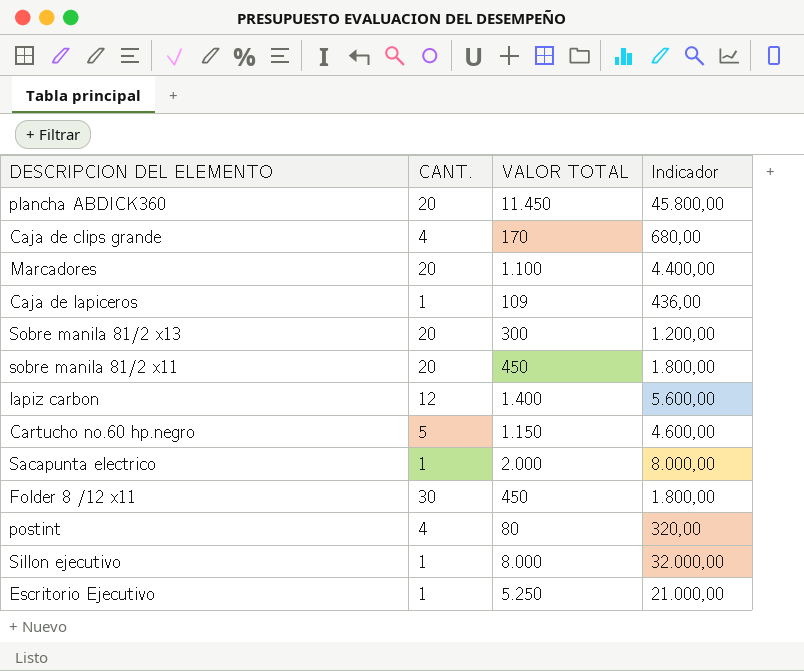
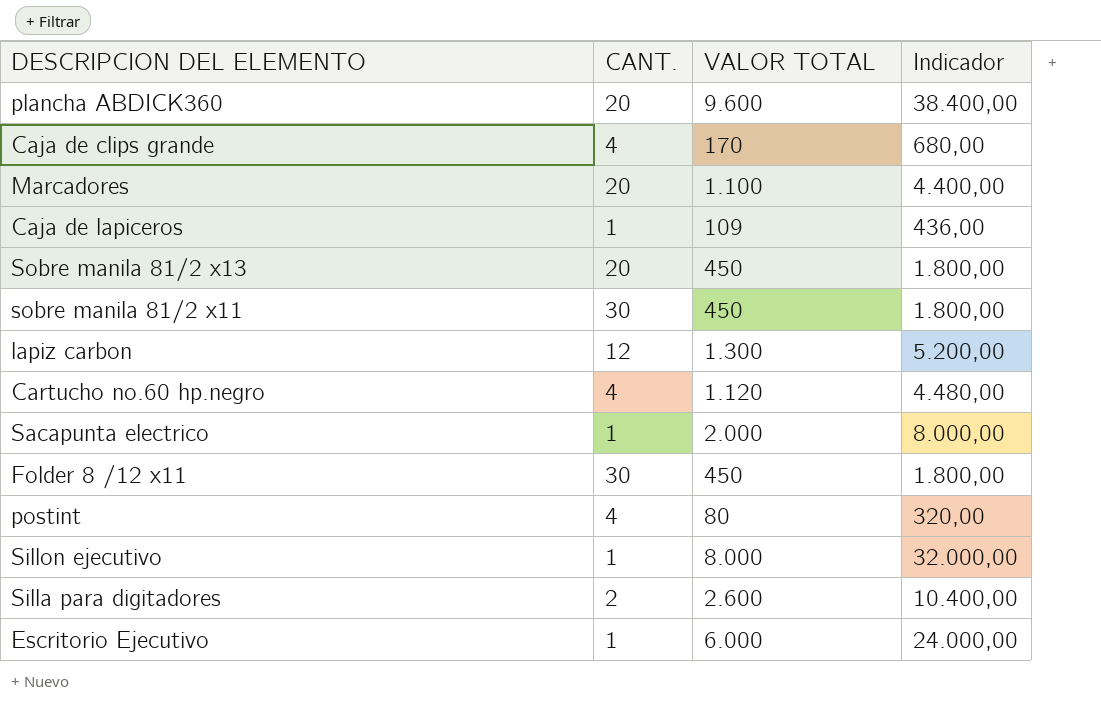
plancha ABDICK360 | VALOR TOTAL: 11.450 -> 9.600
plancha ABDICK360 | Indicador: 45.800,00 -> 38.400,00
Sobre manila 81/2 x13 | VALOR TOTAL: 300 -> 450
Sobre manila 81/2 x13 | Indicador: 1.200,00 -> 1.800,00
sobre manila 81/2 x11 | CANT.: 20 -> 30
lapiz carbon | VALOR TOTAL: 1.400 -> 1.300
lapiz carbon | Indicador: 5.600,00 -> 5.200,00
Cartucho no.60 hp.negro | CANT.: 5 -> 4
Cartucho no.60 hp.negro | VALOR TOTAL: 1.150 -> 1.120
Cartucho no.60 hp.negro | Indicador: 4.600,00 -> 4.480,00
row Silla para digitadores: none -> 2 | 2.600 | 10.400,00
Escritorio Ejecutivo | VALOR TOTAL: 5.250 -> 6.000
Escritorio Ejecutivo | Indicador: 21.000,00 -> 24.000,00

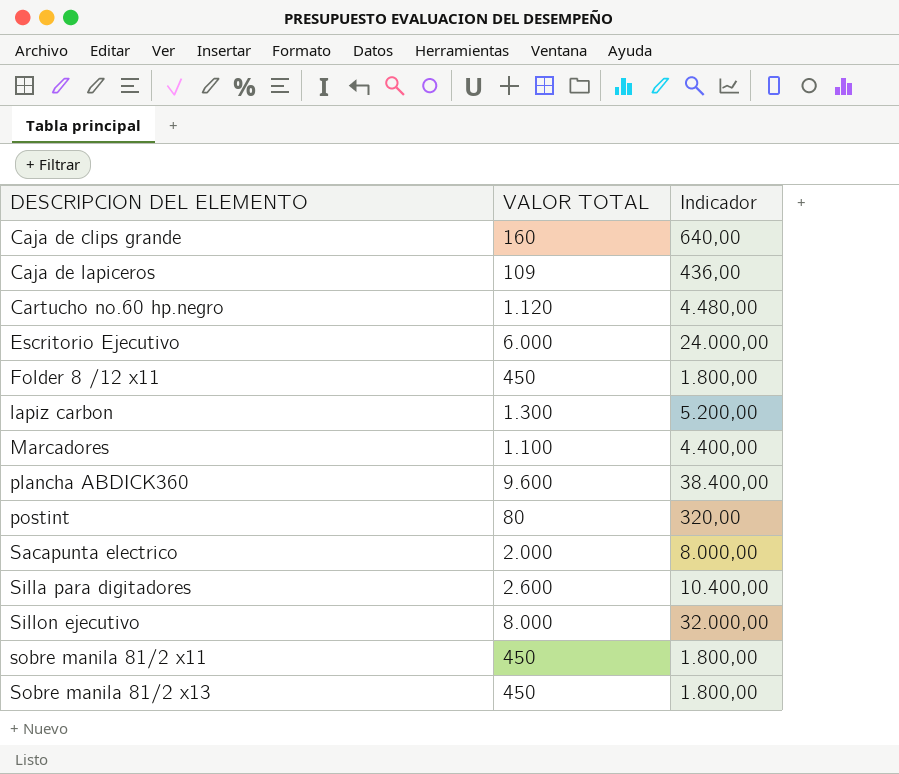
row order: none -> DESCRIPCION DEL ELEMENTO ascending
column CANT. | position: 2 -> none
Caja de clips grande | VALOR TOTAL: 170 -> 160
Caja de clips grande | Indicador: 680,00 -> 640,00

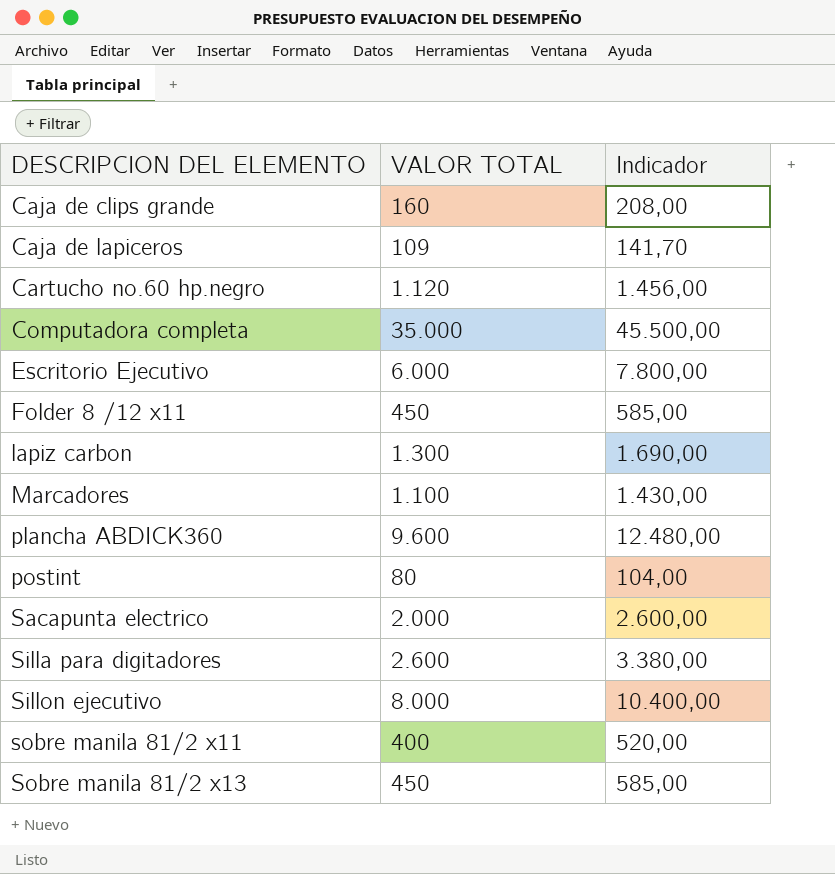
column Indicador | formula: [VALOR TOTAL] * 4 -> [VALOR TOTAL] * 1,3
row Computadora completa: none -> 35.000 | 45.500,00
sobre manila 81/2 x11 | VALOR TOTAL: 450 -> 400

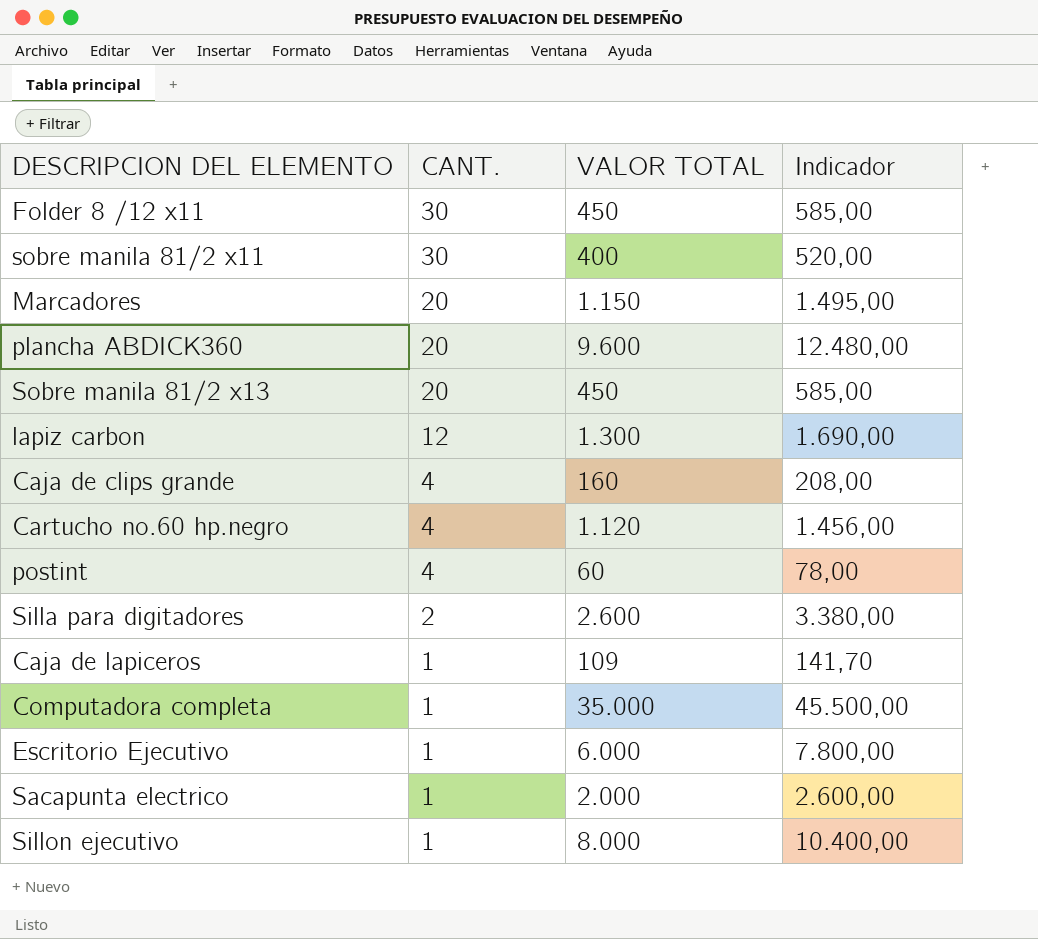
row order: DESCRIPCION DEL ELEMENTO ascending -> CANT. descending
column CANT. | position: none -> 2
Marcadores | VALOR TOTAL: 1.100 -> 1.150
Marcadores | Indicador: 1.430,00 -> 1.495,00
postint | VALOR TOTAL: 80 -> 60
postint | Indicador: 104,00 -> 78,00

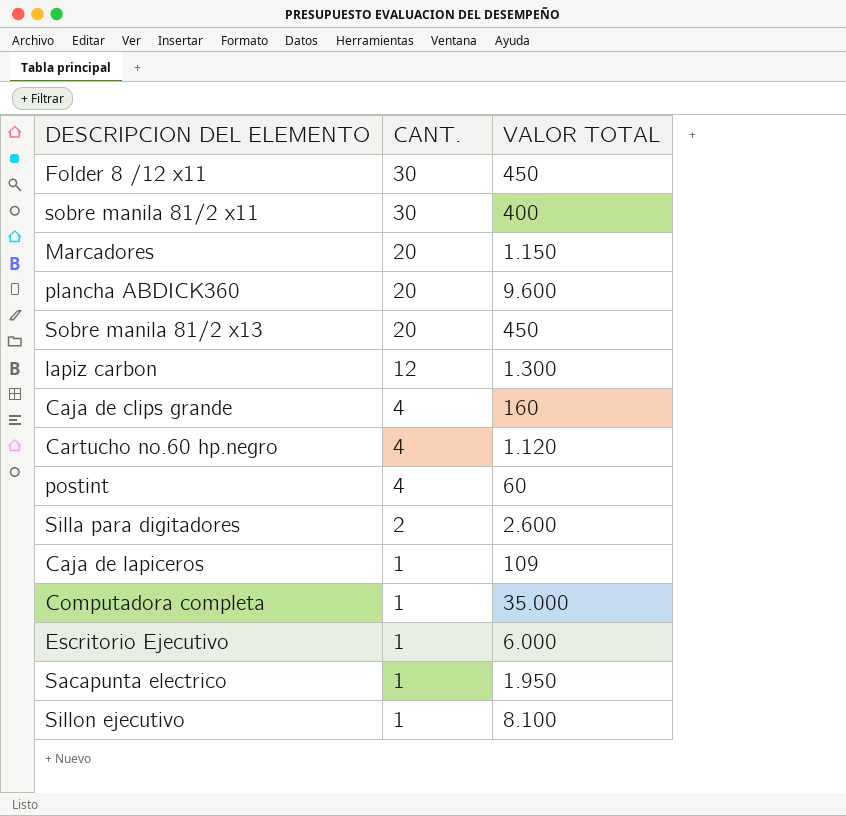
column Indicador | formula: [VALOR TOTAL] * 1,3 -> none
Sacapunta electrico | VALOR TOTAL: 2.000 -> 1.950
Sillon ejecutivo | VALOR TOTAL: 8.000 -> 8.100

